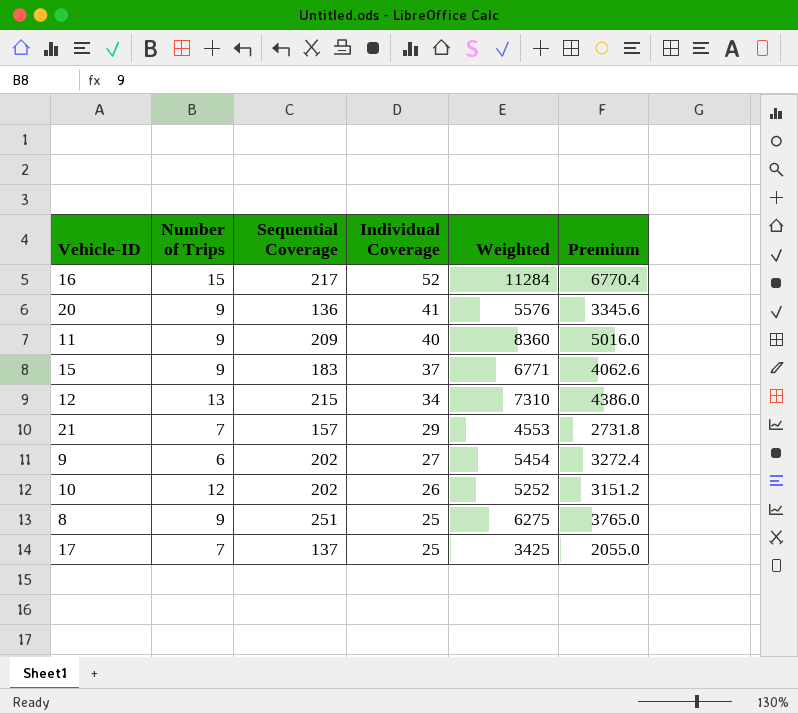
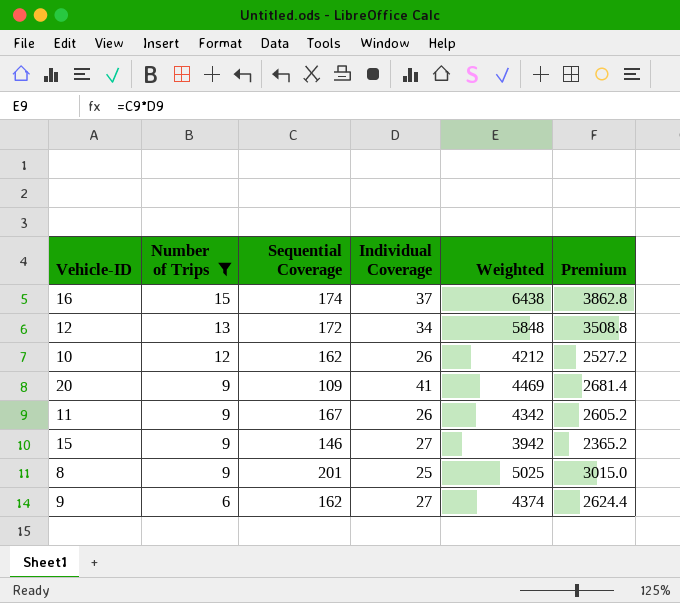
filter: none -> Number of Trips != 7
row order: Individual Coverage descending -> Number of Trips descending
16 | Sequential Coverage: 217 -> 174
16 | Individual Coverage: 52 -> 37
16 | Weighted: 11284 -> 6438
16 | Premium: 6770.4 -> 3862.8
12 | Sequential Coverage: 215 -> 172
12 | Weighted: 7310 -> 5848
12 | Premium: 4386.0 -> 3508.8
10 | Sequential Coverage: 202 -> 162
10 | Weighted: 5252 -> 4212
10 | Premium: 3151.2 -> 2527.2
20 | Sequential Coverage: 136 -> 109
20 | Weighted: 5576 -> 4469
20 | Premium: 3345.6 -> 2681.4
11 | Sequential Coverage: 209 -> 167
11 | Individual Coverage: 40 -> 26
11 | Weighted: 8360 -> 4342
11 | Premium: 5016.0 -> 2605.2
15 | Sequential Coverage: 183 -> 146
15 | Individual Coverage: 37 -> 27
15 | Weighted: 6771 -> 3942
15 | Premium: 4062.6 -> 2365.2
8 | Sequential Coverage: 251 -> 201
8 | Weighted: 6275 -> 5025
8 | Premium: 3765.0 -> 3015.0
9 | Sequential Coverage: 202 -> 162
9 | Weighted: 5454 -> 4374
9 | Premium: 3272.4 -> 2624.4

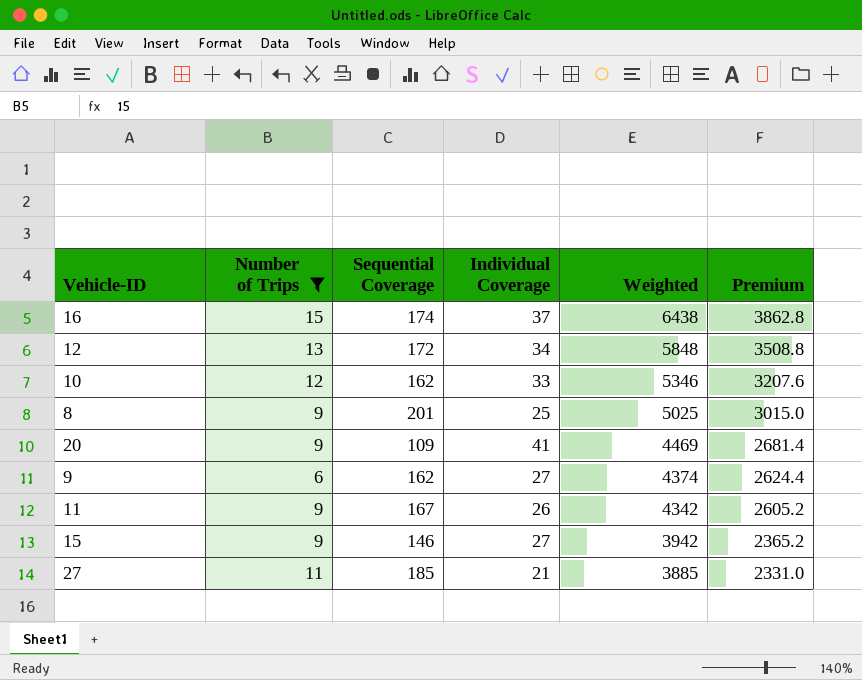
row order: Number of Trips descending -> Weighted descending
10 | Individual Coverage: 26 -> 33
10 | Weighted: 4212 -> 5346
10 | Premium: 2527.2 -> 3207.6
row 27: none -> 11 | 185 | 21 | 3885 | 2331.0

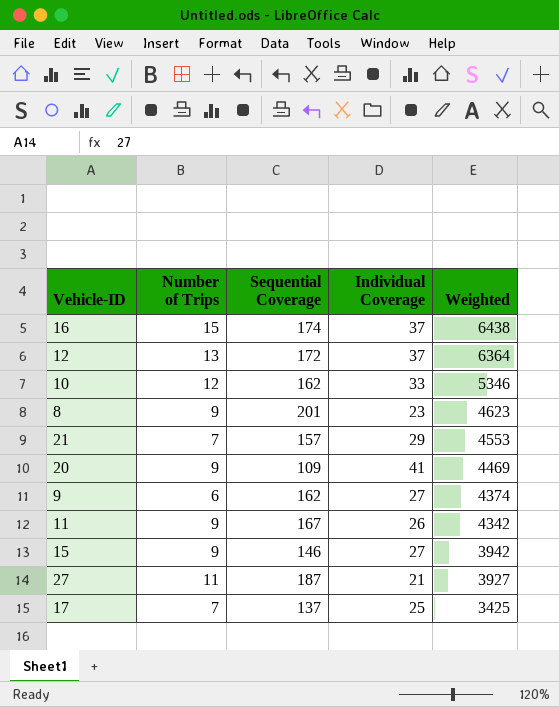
filter: Number of Trips != 7 -> none
column Premium | formula: [Weighted] * 0.6 -> none
12 | Individual Coverage: 34 -> 37
12 | Weighted: 5848 -> 6364
8 | Individual Coverage: 25 -> 23
8 | Weighted: 5025 -> 4623
27 | Sequential Coverage: 185 -> 187
27 | Weighted: 3885 -> 3927

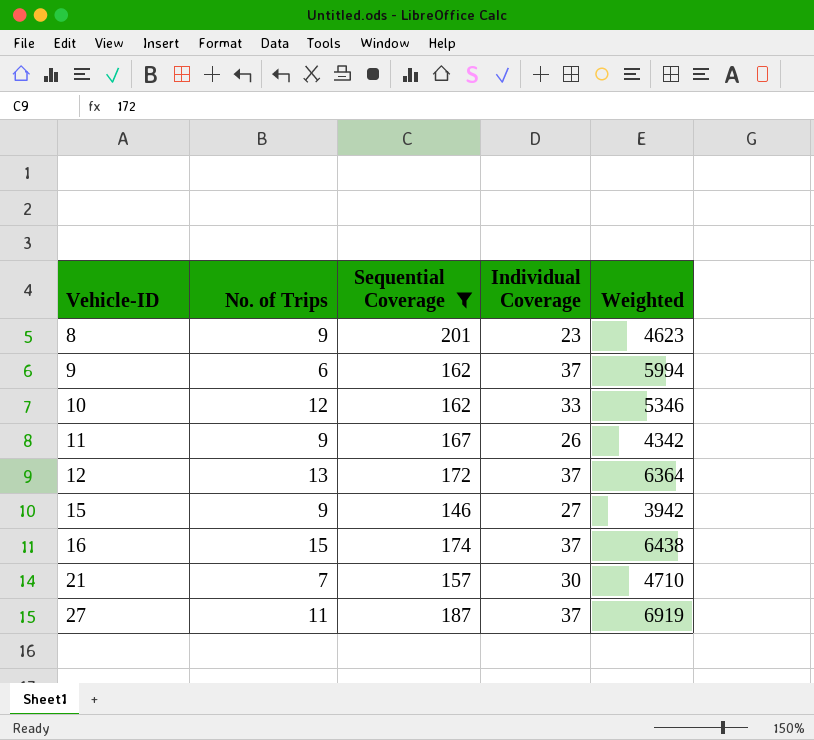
filter: none -> Sequential Coverage >= 146
row order: Weighted descending -> Vehicle-ID ascending
column name: Number of Trips -> No. of Trips
9 | Individual Coverage: 27 -> 37
9 | Weighted: 4374 -> 5994
21 | Individual Coverage: 29 -> 30
21 | Weighted: 4553 -> 4710
27 | Individual Coverage: 21 -> 37
27 | Weighted: 3927 -> 6919

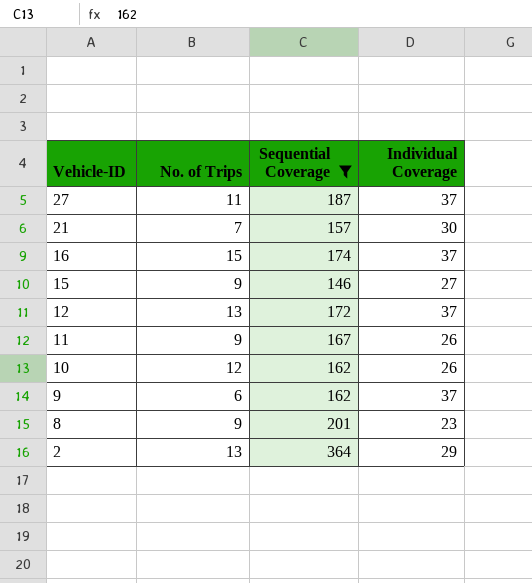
row order: Vehicle-ID ascending -> Vehicle-ID descending
column Weighted | formula: [Sequential Coverage] * [Individual Coverage] -> none
10 | Individual Coverage: 33 -> 26
row 2: none -> 13 | 364 | 29

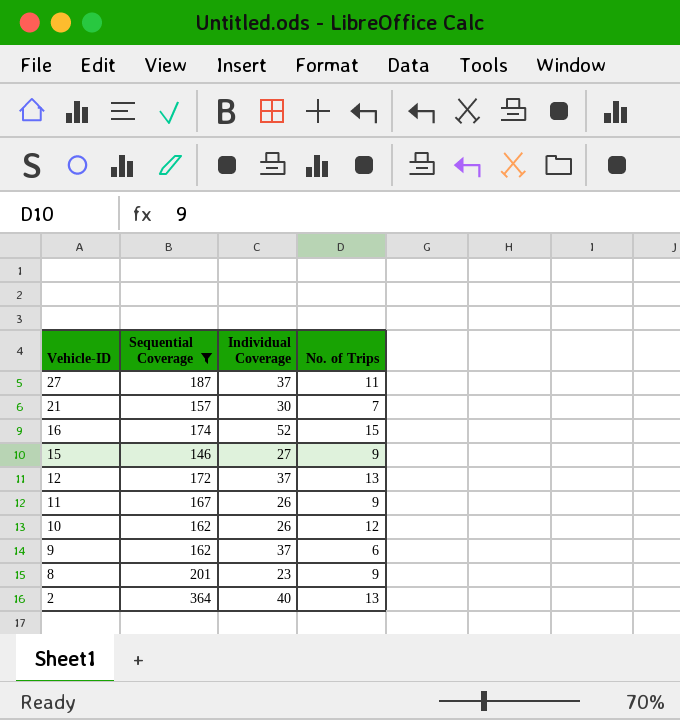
column No. of Trips | position: 2 -> 4
16 | Individual Coverage: 37 -> 52
2 | Individual Coverage: 29 -> 40

